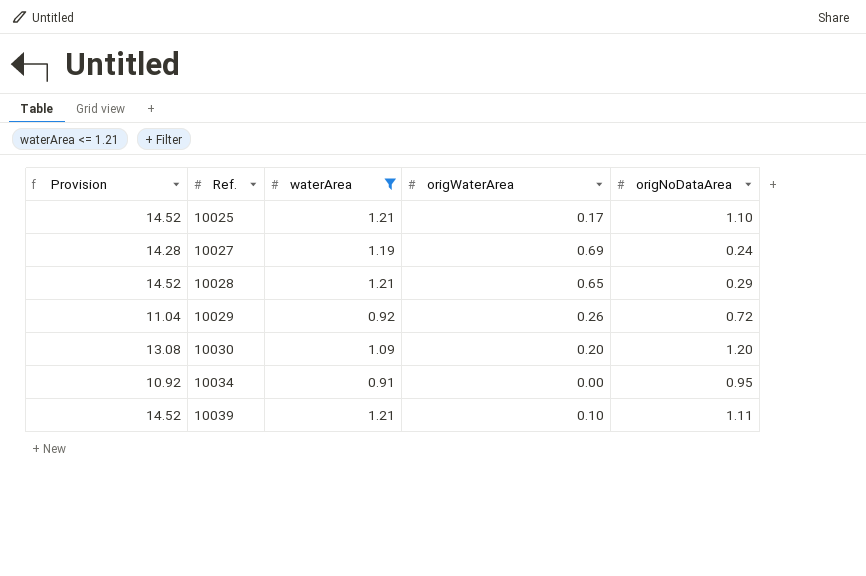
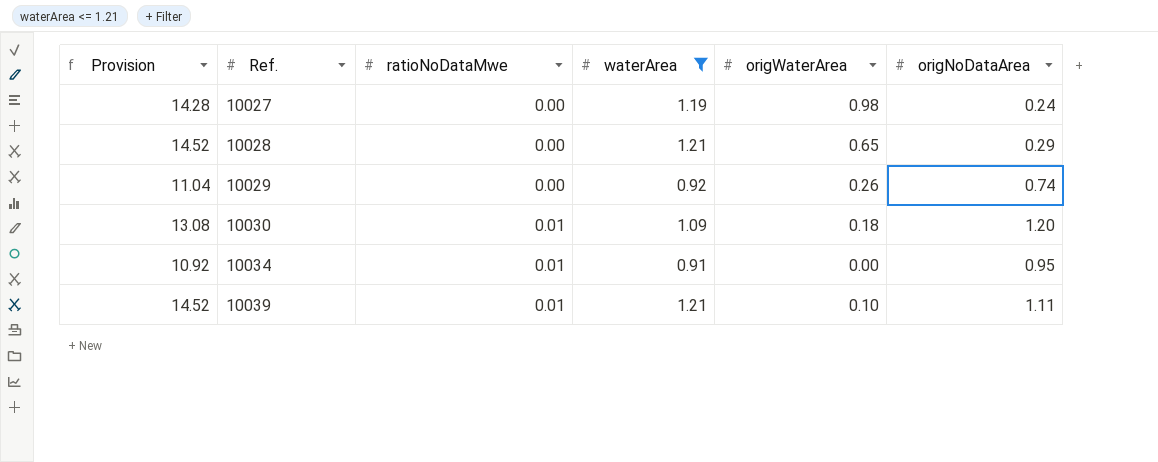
column ratioNoDataMwe | position: none -> 3
row 10025: 14.52 | 1.21 | 0.17 | 1.10 -> none
10027 | origWaterArea: 0.69 -> 0.98
10029 | origNoDataArea: 0.72 -> 0.74
10030 | origWaterArea: 0.20 -> 0.18

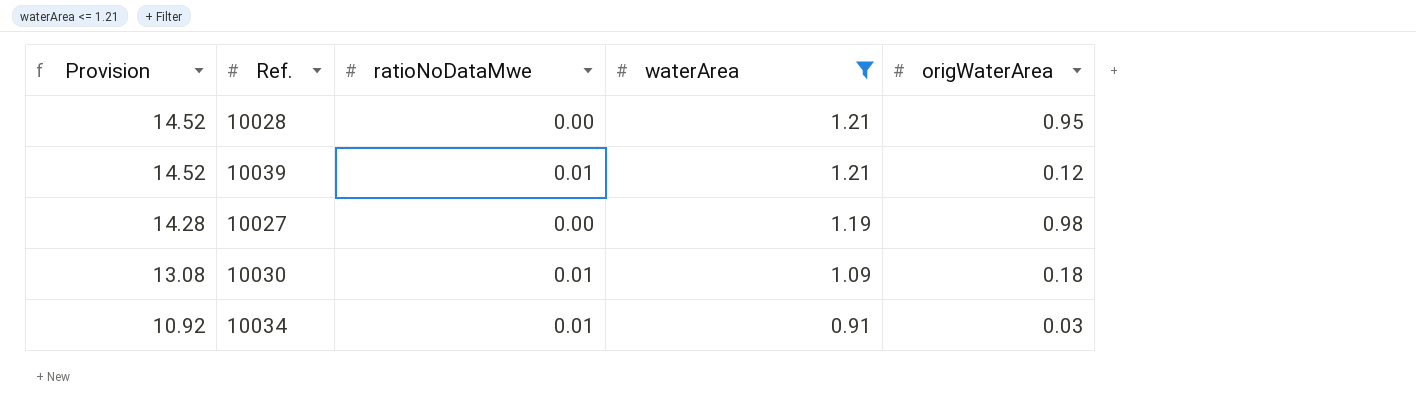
row order: Ref. ascending -> Provision descending
column origNoDataArea | position: 6 -> none
row 10029: 11.04 | 0.00 | 0.92 | 0.26 | 0.74 -> none
10028 | origWaterArea: 0.65 -> 0.95
10039 | origWaterArea: 0.10 -> 0.12
10034 | origWaterArea: 0.00 -> 0.03

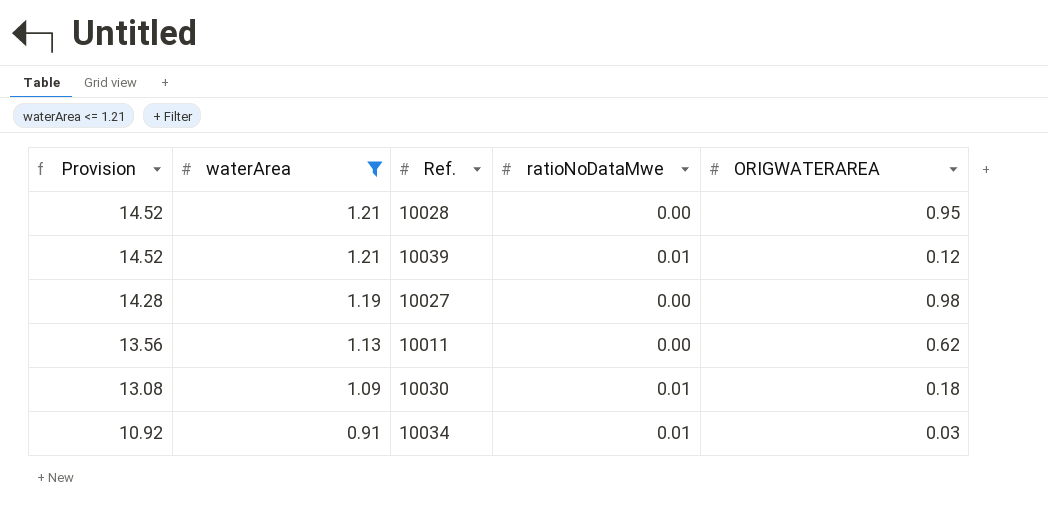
column waterArea | position: 4 -> 2
column name: origWaterArea -> ORIGWATERAREA
row 10011: none -> 13.56 | 1.13 | 0.00 | 0.62

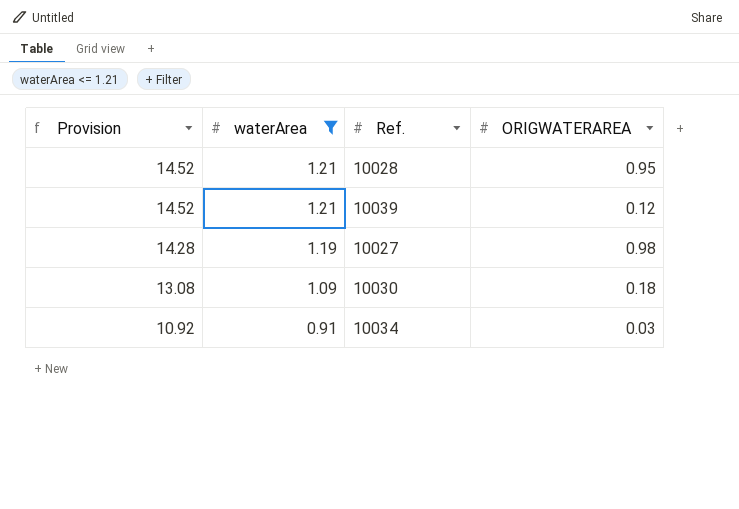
column ratioNoDataMwe | position: 4 -> none
row 10011: 13.56 | 1.13 | 0.00 | 0.62 -> none

